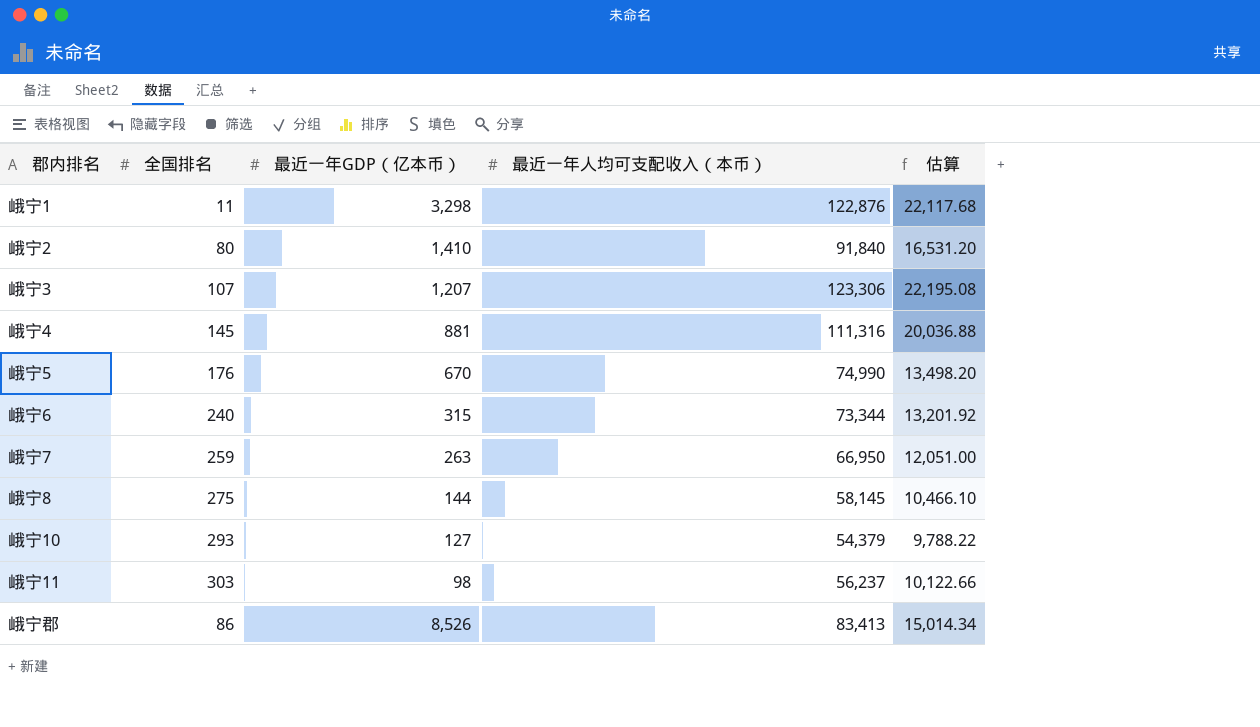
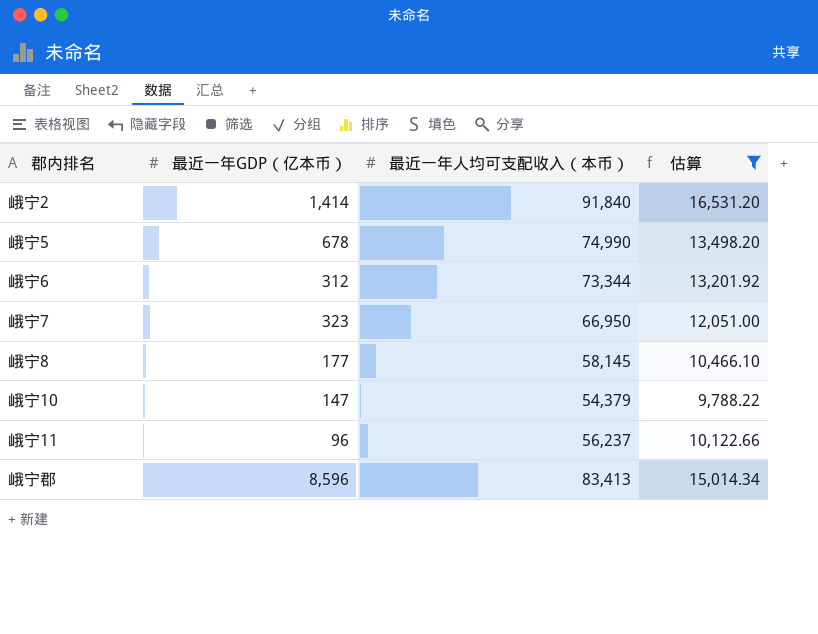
filter: none -> 估算 <= 16,531.20
column 全国排名 | position: 2 -> none
峨宁2 | 最近一年GDP（亿本币）: 1,410 -> 1,414
峨宁5 | 最近一年GDP（亿本币）: 670 -> 678
峨宁6 | 最近一年GDP（亿本币）: 315 -> 312
峨宁7 | 最近一年GDP（亿本币）: 263 -> 323
峨宁8 | 最近一年GDP（亿本币）: 144 -> 177
峨宁10 | 最近一年GDP（亿本币）: 127 -> 147
峨宁11 | 最近一年GDP（亿本币）: 98 -> 96
峨宁郡 | 最近一年GDP（亿本币）: 8,526 -> 8,596

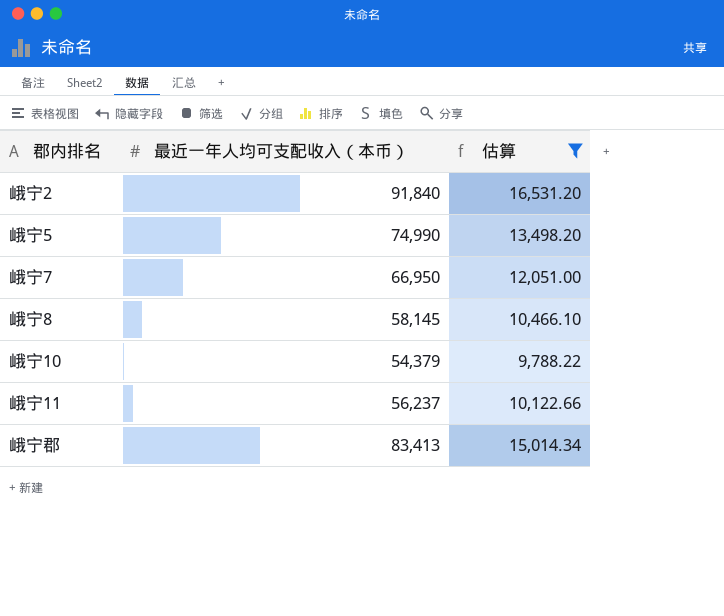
column 最近一年GDP（亿本币） | position: 2 -> none
row 峨宁6: 312 | 73,344 | 13,201.92 -> none

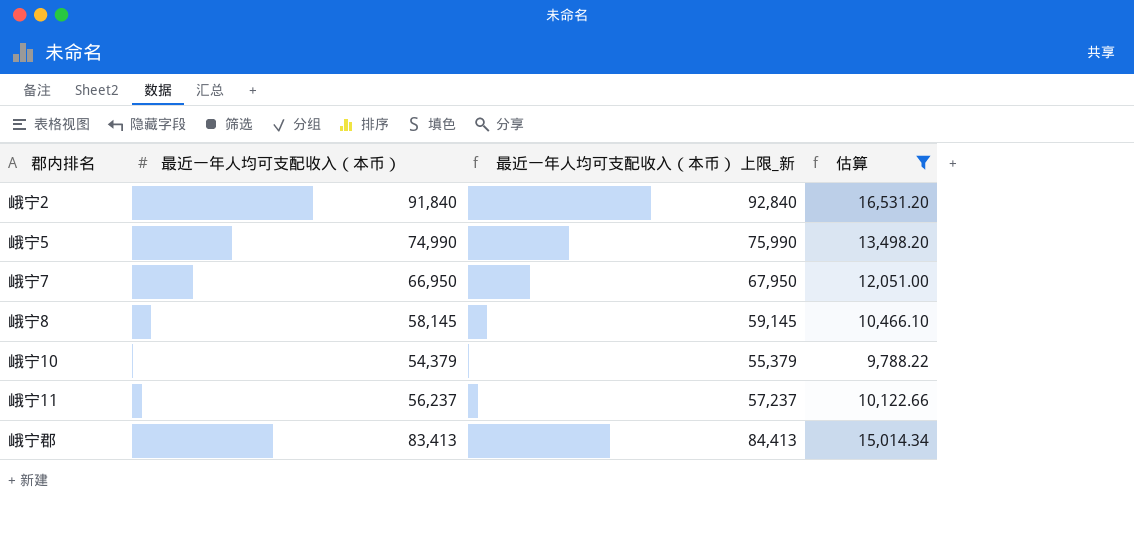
column 最近一年人均可支配收入（本币） 上限_新 | formula: none -> [最近一年人均可支配收入（本币）] + 1000

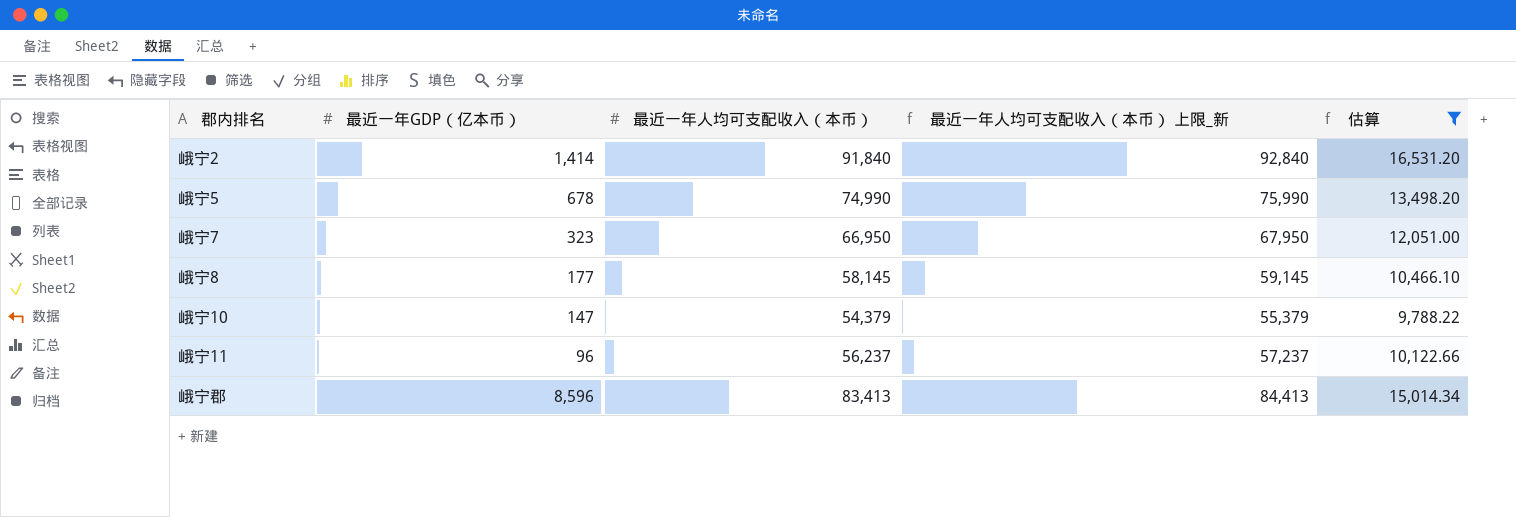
column 最近一年GDP（亿本币） | position: none -> 2

